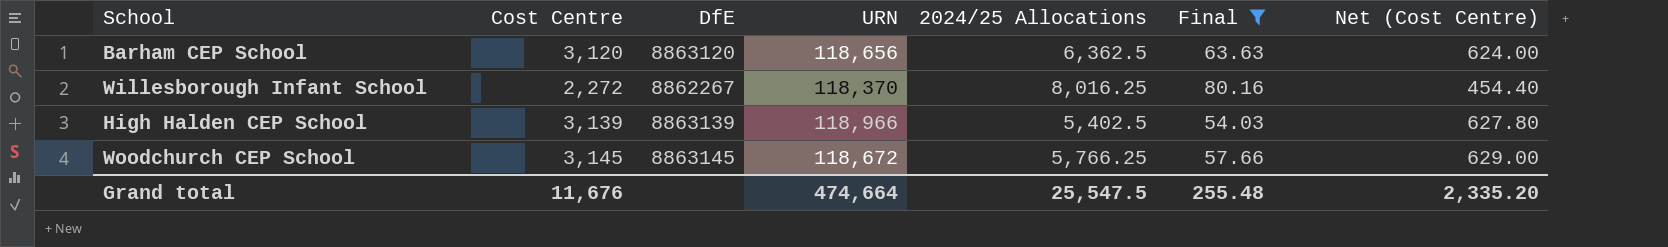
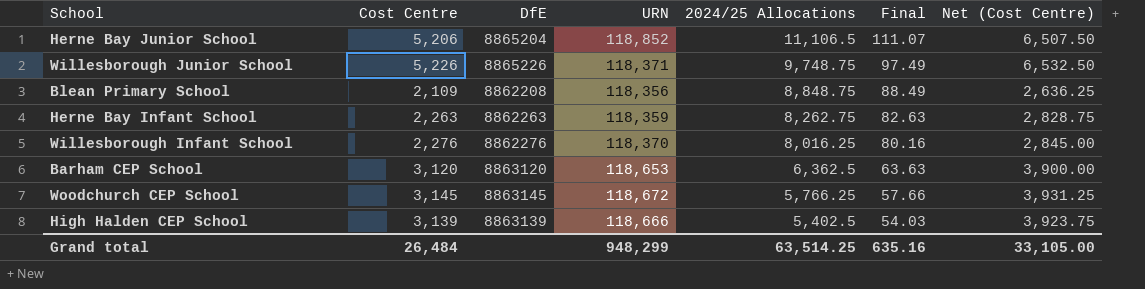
filter: Final <= 80.16 -> none
row order: none -> 2024/25 Allocations descending
column Net (Cost Centre) | formula: [Cost Centre] * 0.2 -> [Cost Centre] * 1.25
Willesborough Infant School | Cost Centre: 2,272 -> 2,276
Willesborough Infant School | DfE: 8862267 -> 8862276
Barham CEP School | URN: 118,656 -> 118,653
High Halden CEP School | URN: 118,966 -> 118,666
Grand total | Cost Centre: 11,676 -> 26,484
Grand total | URN: 474,664 -> 948,299
Grand total | 2024/25 Allocations: 25,547.5 -> 63,514.25
Grand total | Final: 255.48 -> 635.16
Grand total | Net (Cost Centre): 2,335.20 -> 33,105.00

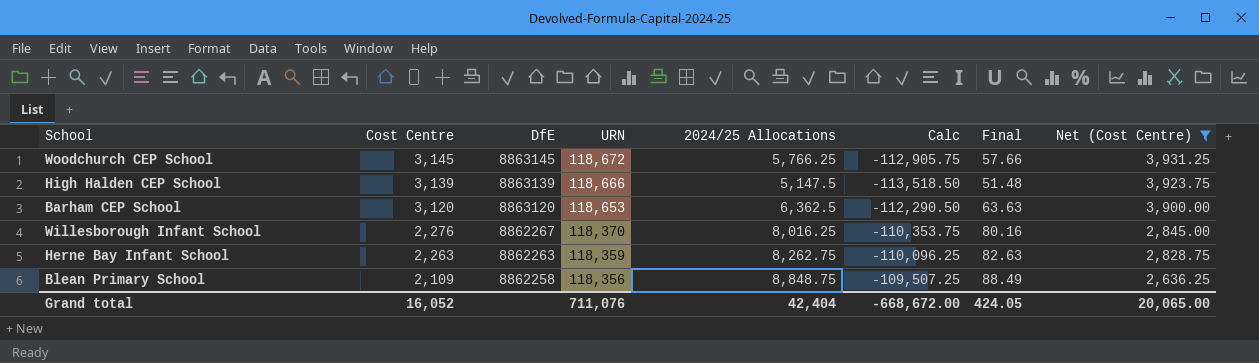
filter: none -> Net (Cost Centre) <= 3,931.25
row order: 2024/25 Allocations descending -> Cost Centre descending
column Calc | formula: none -> [2024/25 Allocations] - [URN]
High Halden CEP School | 2024/25 Allocations: 5,402.5 -> 5,147.5
High Halden CEP School | Final: 54.03 -> 51.48
Willesborough Infant School | DfE: 8862276 -> 8862267
Blean Primary School | DfE: 8862208 -> 8862258
Grand total | Cost Centre: 26,484 -> 16,052
Grand total | URN: 948,299 -> 711,076
Grand total | 2024/25 Allocations: 63,514.25 -> 42,404
Grand total | Final: 635.16 -> 424.05
Grand total | Net (Cost Centre): 33,105.00 -> 20,065.00

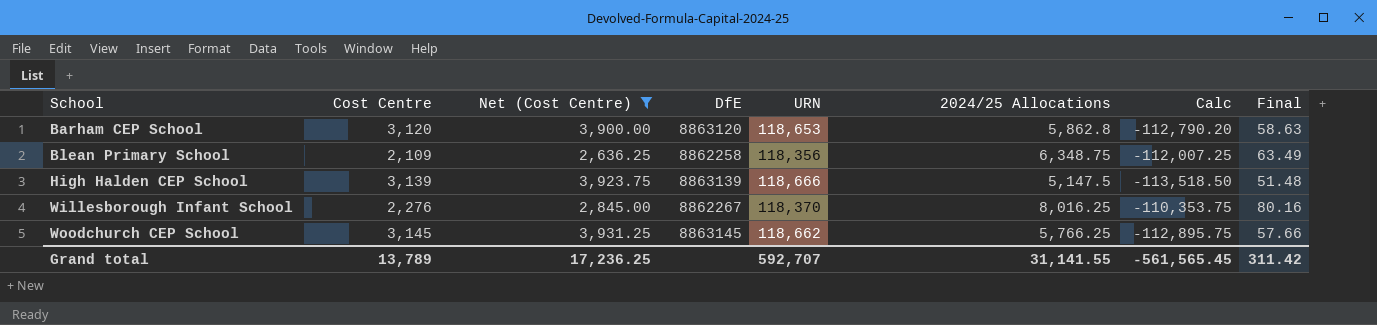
row order: Cost Centre descending -> School ascending
column Net (Cost Centre) | position: 8 -> 3
row Herne Bay Infant School: 2,263 | 8862263 | 118,359 | 8,262.75 | -110,096.25 | 82.63 | 2,828.75 -> none
Barham CEP School | 2024/25 Allocations: 6,362.5 -> 5,862.8
Barham CEP School | Calc: -112,290.50 -> -112,790.20
Barham CEP School | Final: 63.63 -> 58.63
Blean Primary School | 2024/25 Allocations: 8,848.75 -> 6,348.75
Blean Primary School | Calc: -109,507.25 -> -112,007.25
Blean Primary School | Final: 88.49 -> 63.49
Woodchurch CEP School | URN: 118,672 -> 118,662
Woodchurch CEP School | Calc: -112,905.75 -> -112,895.75
Grand total | Cost Centre: 16,052 -> 13,789
Grand total | Net (Cost Centre): 20,065.00 -> 17,236.25
Grand total | URN: 711,076 -> 592,707
Grand total | 2024/25 Allocations: 42,404 -> 31,141.55
Grand total | Calc: -668,672.00 -> -561,565.45
Grand total | Final: 424.05 -> 311.42

